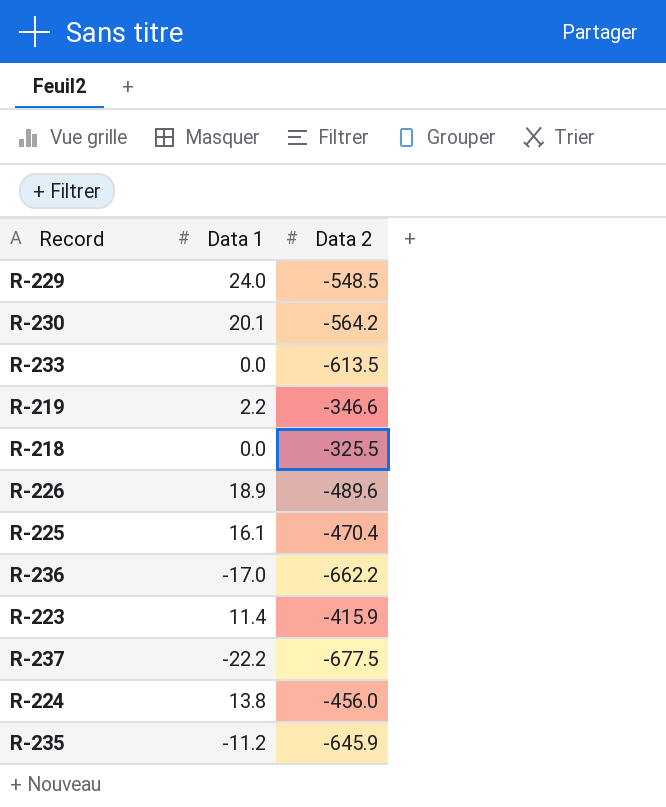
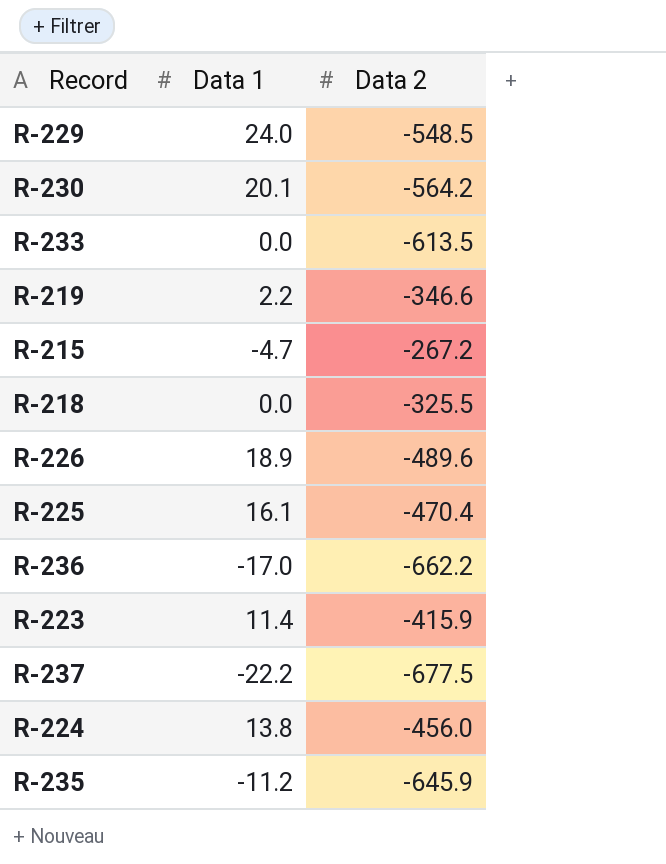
row R-215: none -> -4.7 | -267.2

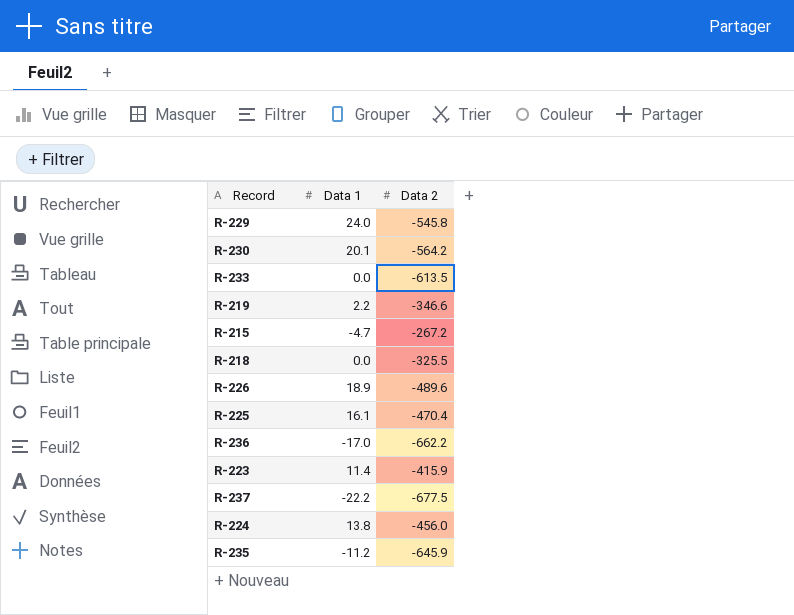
R-229 | Data 2: -548.5 -> -545.8

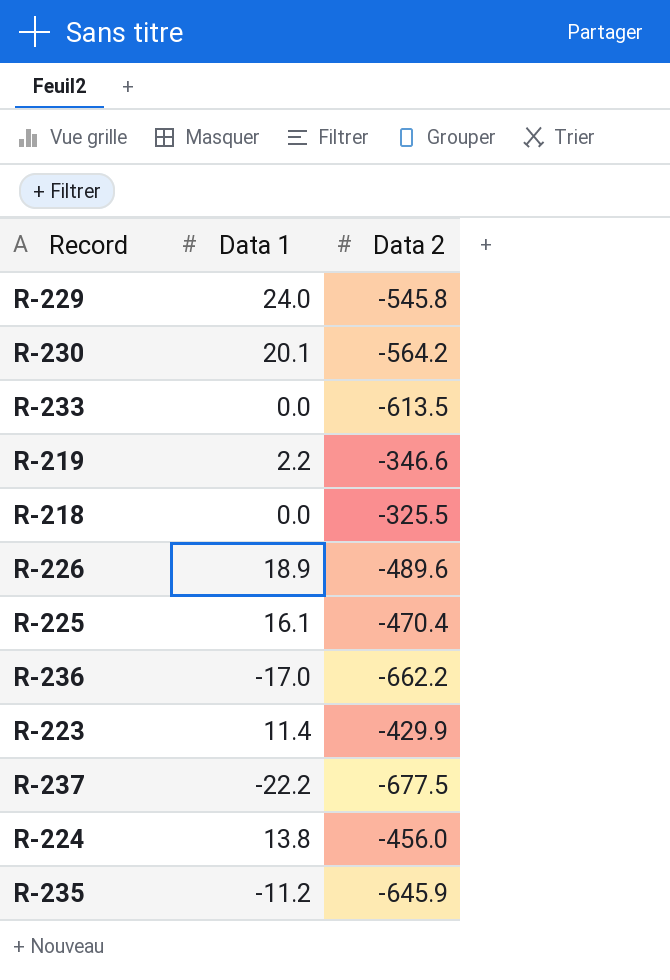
row R-215: -4.7 | -267.2 -> none
R-223 | Data 2: -415.9 -> -429.9

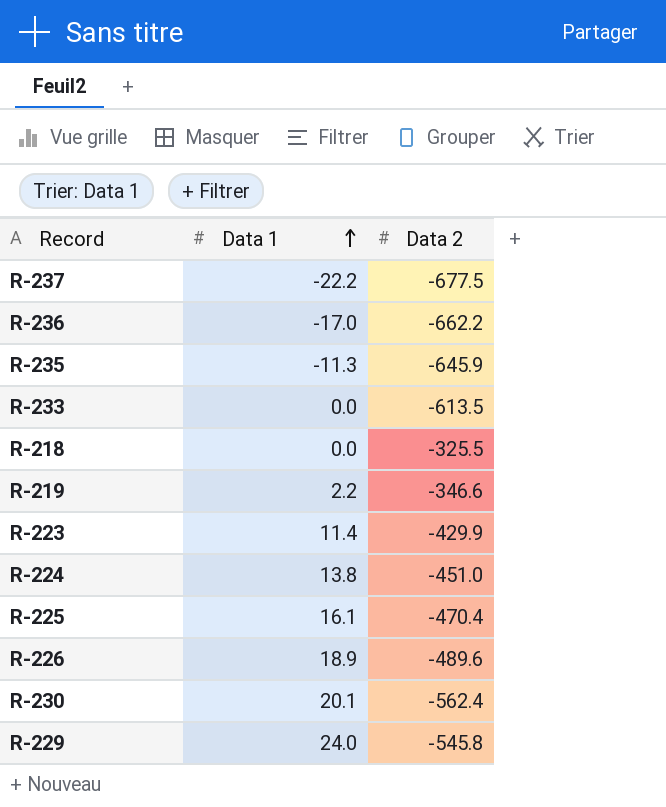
row order: none -> Data 1 ascending
R-235 | Data 1: -11.2 -> -11.3
R-224 | Data 2: -456.0 -> -451.0
R-230 | Data 2: -564.2 -> -562.4

